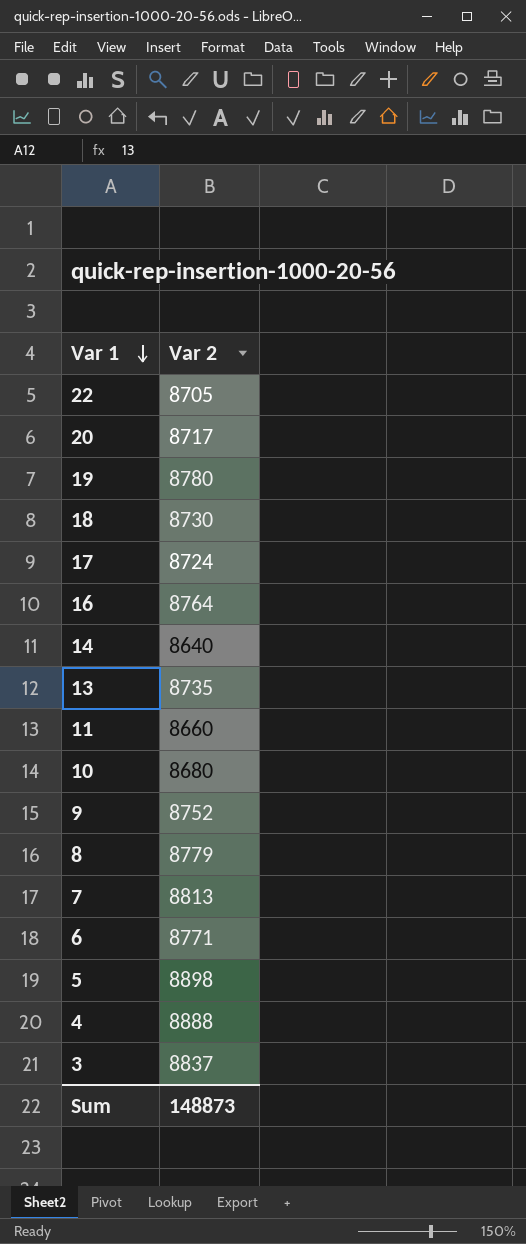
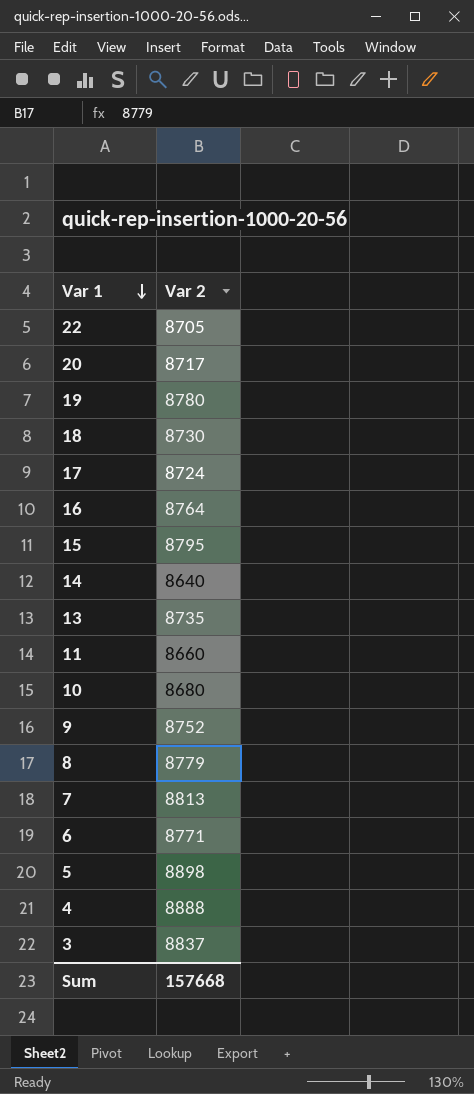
row 15: none -> 8795
Sum | Var 2: 148873 -> 157668

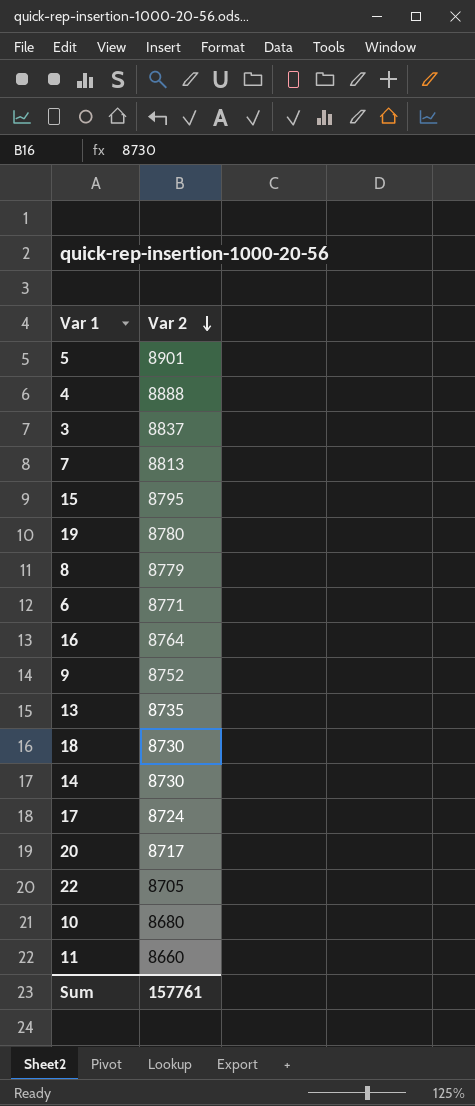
row order: Var 1 descending -> Var 2 descending
5 | Var 2: 8898 -> 8901
14 | Var 2: 8640 -> 8730
Sum | Var 2: 157668 -> 157761

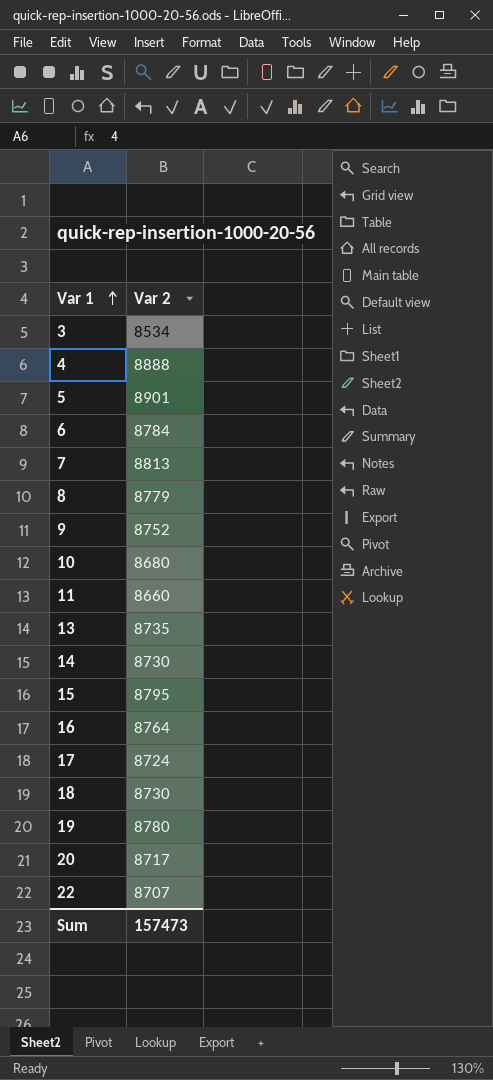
row order: Var 2 descending -> Var 1 ascending
3 | Var 2: 8837 -> 8534
6 | Var 2: 8771 -> 8784
22 | Var 2: 8705 -> 8707
Sum | Var 2: 157761 -> 157473

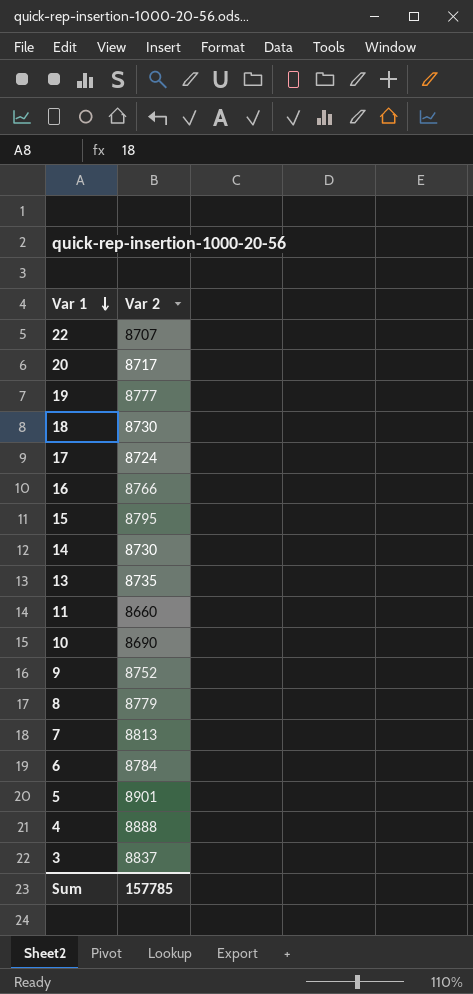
row order: Var 1 ascending -> Var 1 descending
19 | Var 2: 8780 -> 8777
16 | Var 2: 8764 -> 8766
10 | Var 2: 8680 -> 8690
3 | Var 2: 8534 -> 8837
Sum | Var 2: 157473 -> 157785

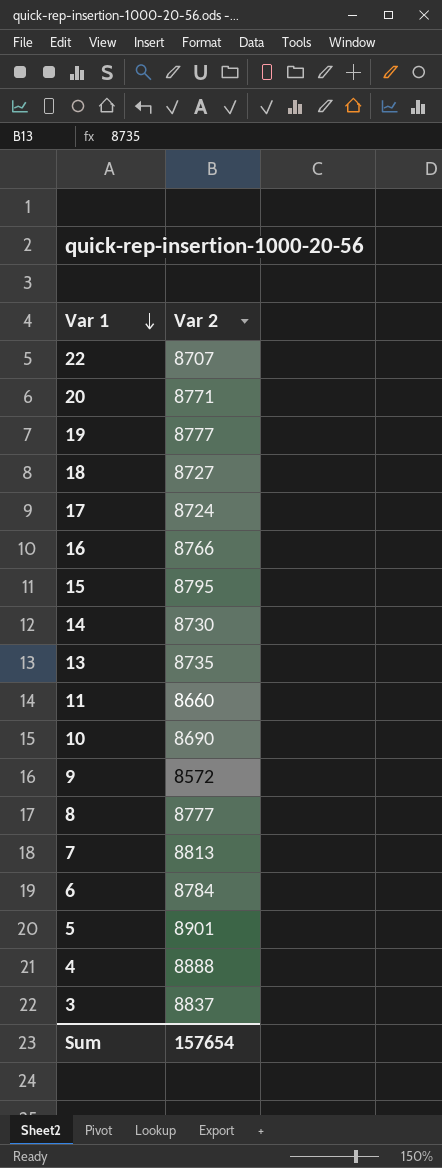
20 | Var 2: 8717 -> 8771
18 | Var 2: 8730 -> 8727
9 | Var 2: 8752 -> 8572
8 | Var 2: 8779 -> 8777
Sum | Var 2: 157785 -> 157654

